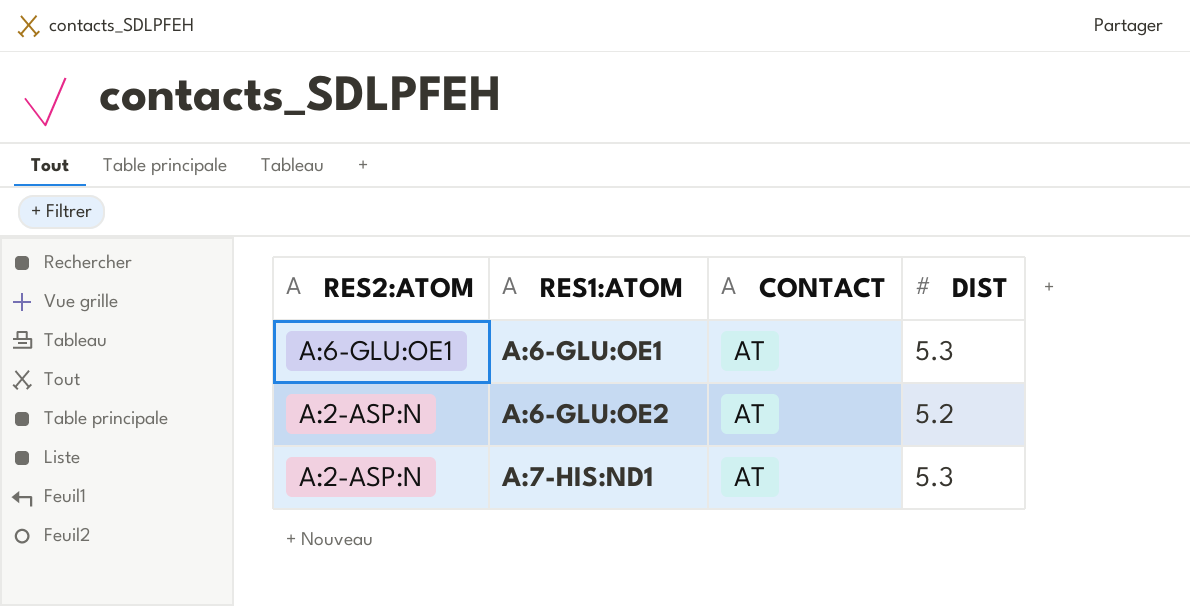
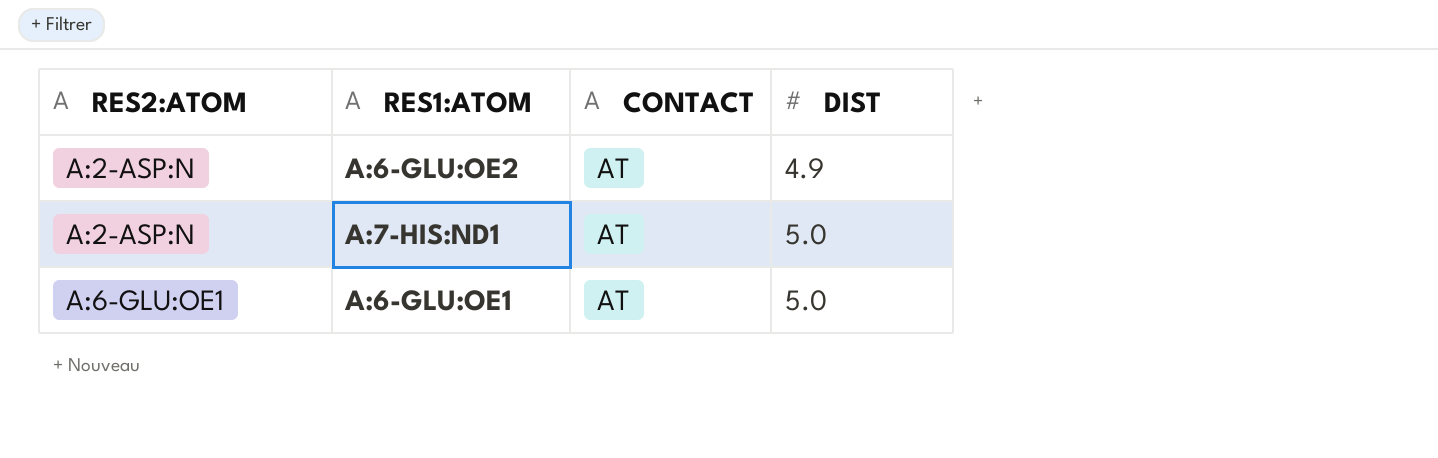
row order: RES2:ATOM descending -> RES2:ATOM ascending
A:6-GLU:OE2 | DIST: 5.2 -> 4.9
A:7-HIS:ND1 | DIST: 5.3 -> 5.0
A:6-GLU:OE1 | DIST: 5.3 -> 5.0

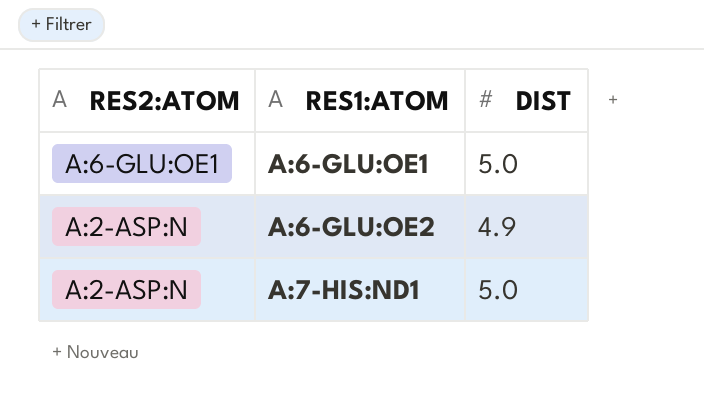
row order: RES2:ATOM ascending -> RES2:ATOM descending
column CONTACT | position: 3 -> none

